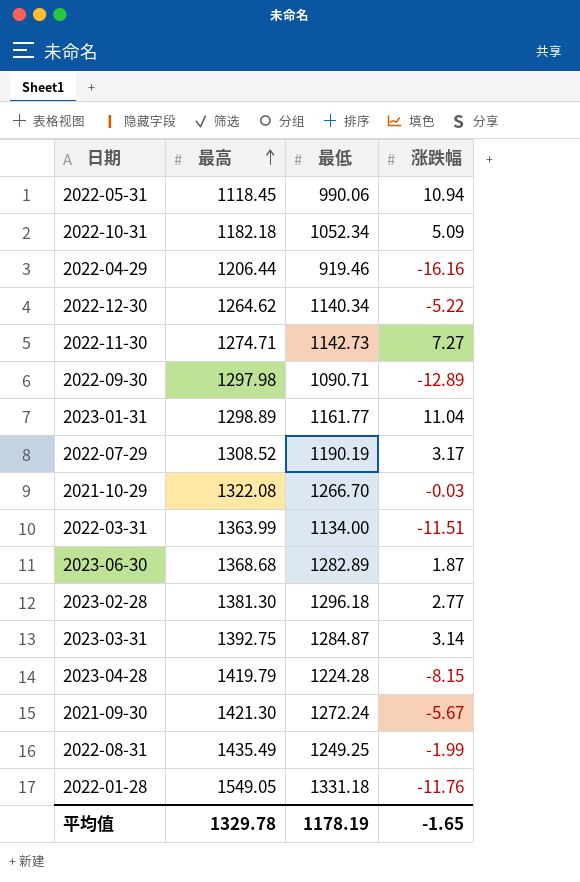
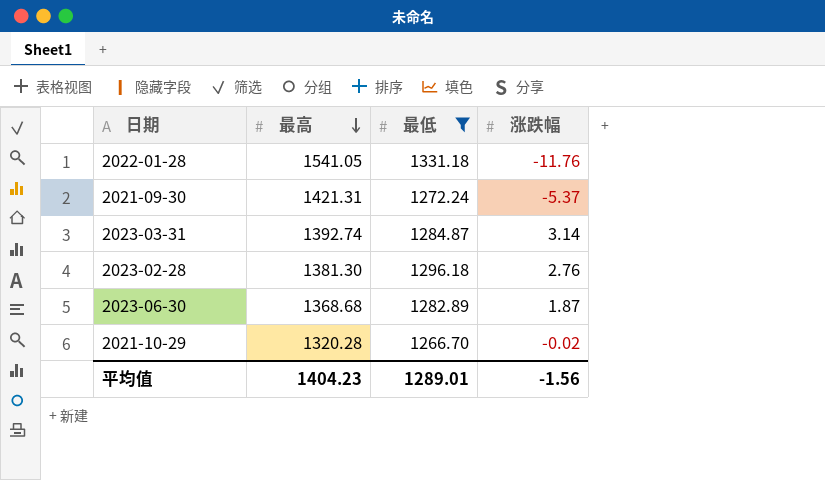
filter: none -> 最低 >= 1266.70
row order: 最高 ascending -> 最高 descending
2022-01-28 | 最高: 1549.05 -> 1541.05
2021-09-30 | 最高: 1421.30 -> 1421.31
2021-09-30 | 涨跌幅: -5.67 -> -5.37
2023-03-31 | 最高: 1392.75 -> 1392.74
2023-02-28 | 涨跌幅: 2.77 -> 2.76
2021-10-29 | 最高: 1322.08 -> 1320.28
2021-10-29 | 涨跌幅: -0.03 -> -0.02
平均值 | 最高: 1329.78 -> 1404.23
平均值 | 最低: 1178.19 -> 1289.01
平均值 | 涨跌幅: -1.65 -> -1.56

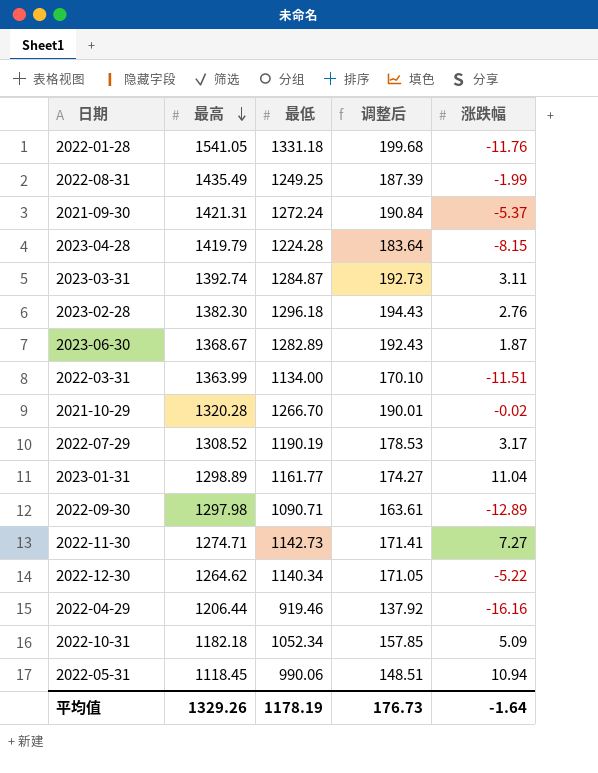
filter: 最低 >= 1266.70 -> none
column 调整后 | formula: none -> [最低] * 0.15
2023-03-31 | 涨跌幅: 3.14 -> 3.11
2023-02-28 | 最高: 1381.30 -> 1382.30
2023-06-30 | 最高: 1368.68 -> 1368.67
平均值 | 最高: 1404.23 -> 1329.26
平均值 | 最低: 1289.01 -> 1178.19
平均值 | 涨跌幅: -1.56 -> -1.64

